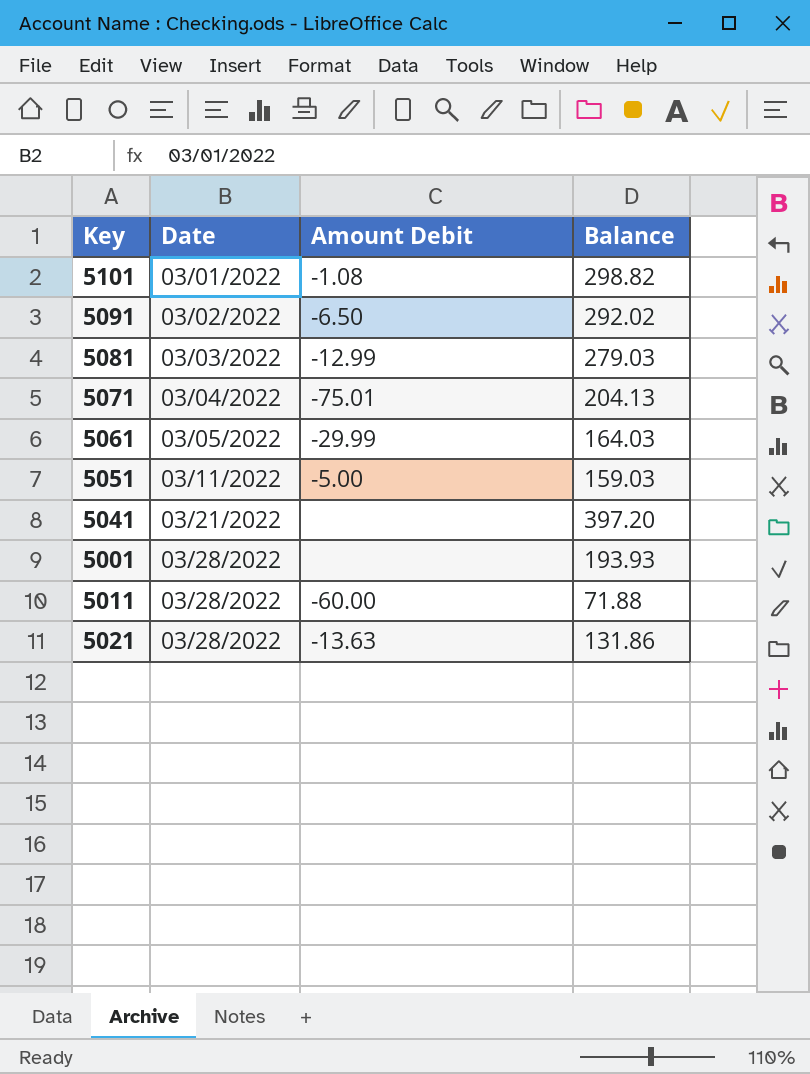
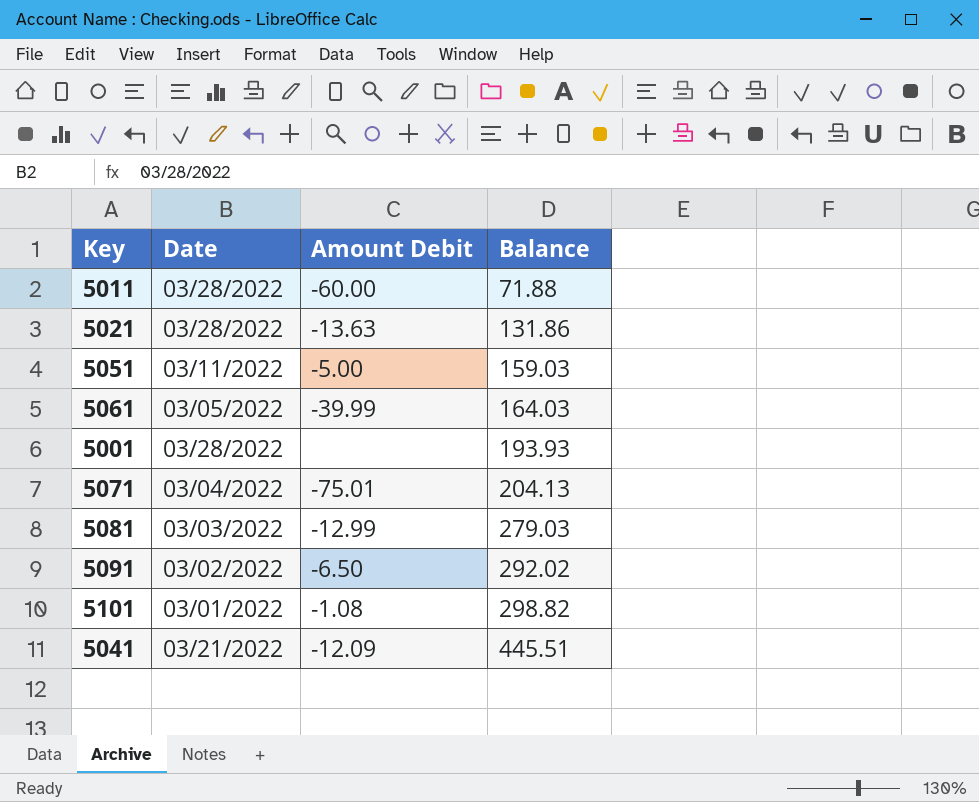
row order: Date ascending -> Balance ascending
5061 | Amount Debit: -29.99 -> -39.99
5041 | Amount Debit: none -> -12.09
5041 | Balance: 397.20 -> 445.51

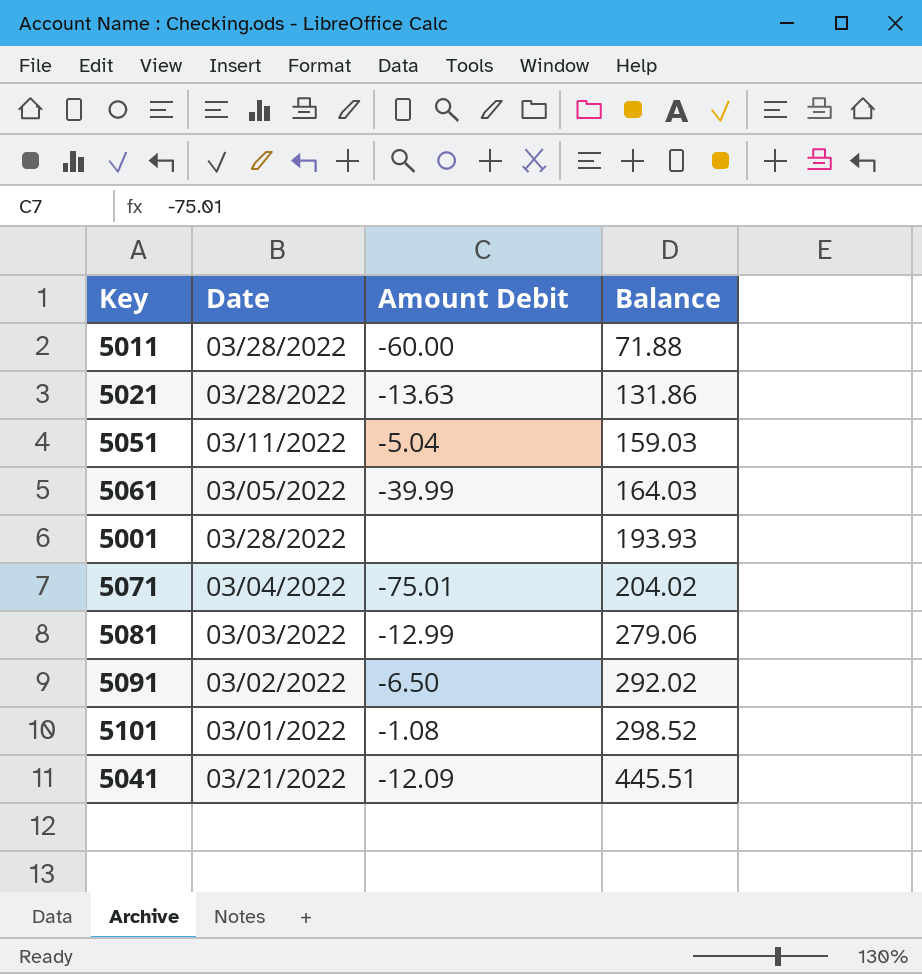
5051 | Amount Debit: -5.00 -> -5.04
5071 | Balance: 204.13 -> 204.02
5081 | Balance: 279.03 -> 279.06
5101 | Balance: 298.82 -> 298.52

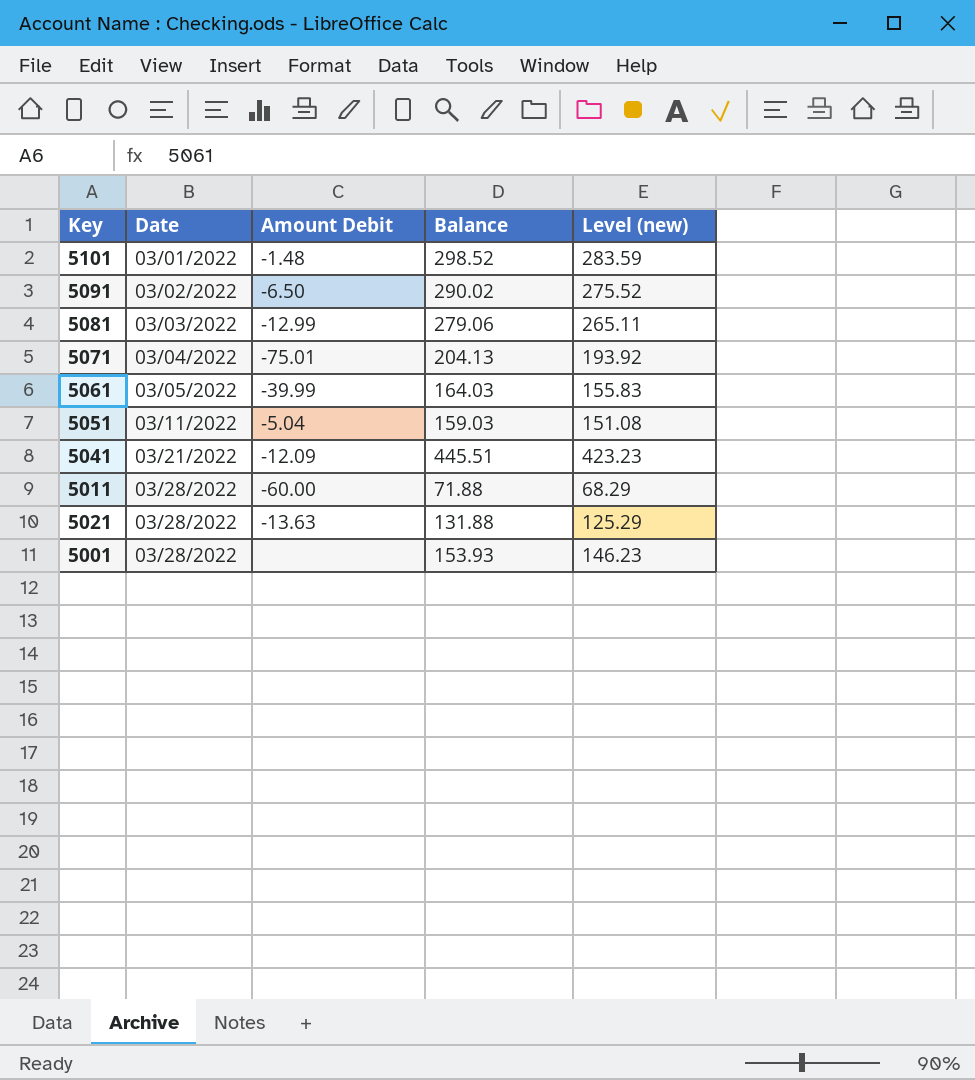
row order: Balance ascending -> Date ascending
column Level (new) | formula: none -> [Balance] * 0.95
5101 | Amount Debit: -1.08 -> -1.48
5091 | Balance: 292.02 -> 290.02
5071 | Balance: 204.02 -> 204.13
5021 | Balance: 131.86 -> 131.88
5001 | Balance: 193.93 -> 153.93

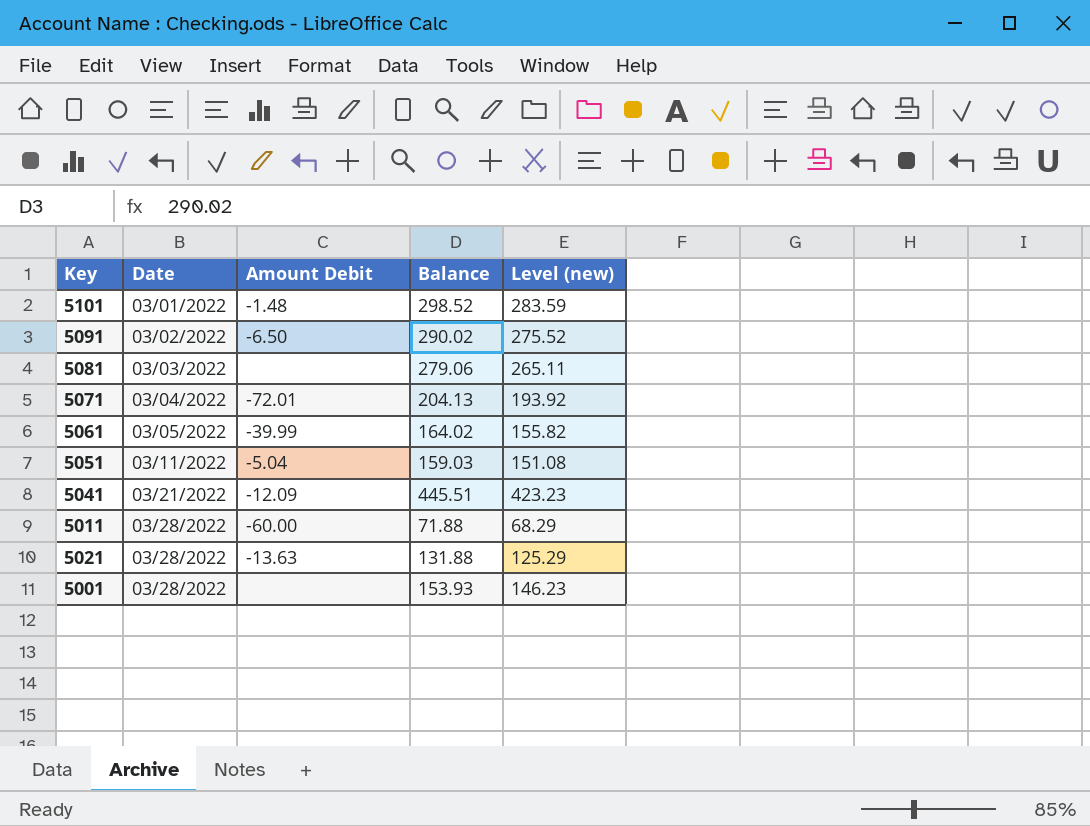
5081 | Amount Debit: -12.99 -> none
5071 | Amount Debit: -75.01 -> -72.01
5061 | Balance: 164.03 -> 164.02
5061 | Level (new): 155.83 -> 155.82

